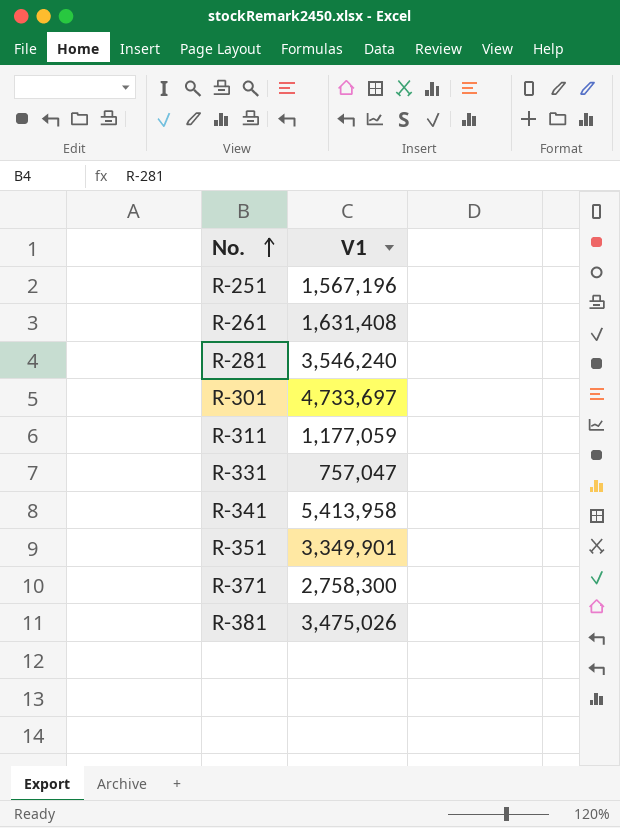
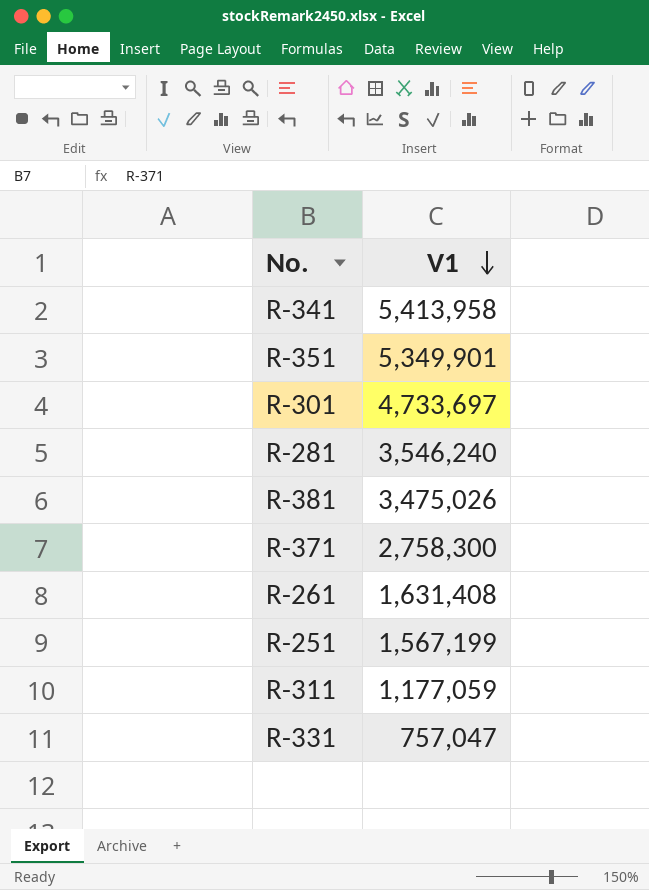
row order: No. ascending -> V1 descending
R-351 | V1: 3,349,901 -> 5,349,901
R-251 | V1: 1,567,196 -> 1,567,199

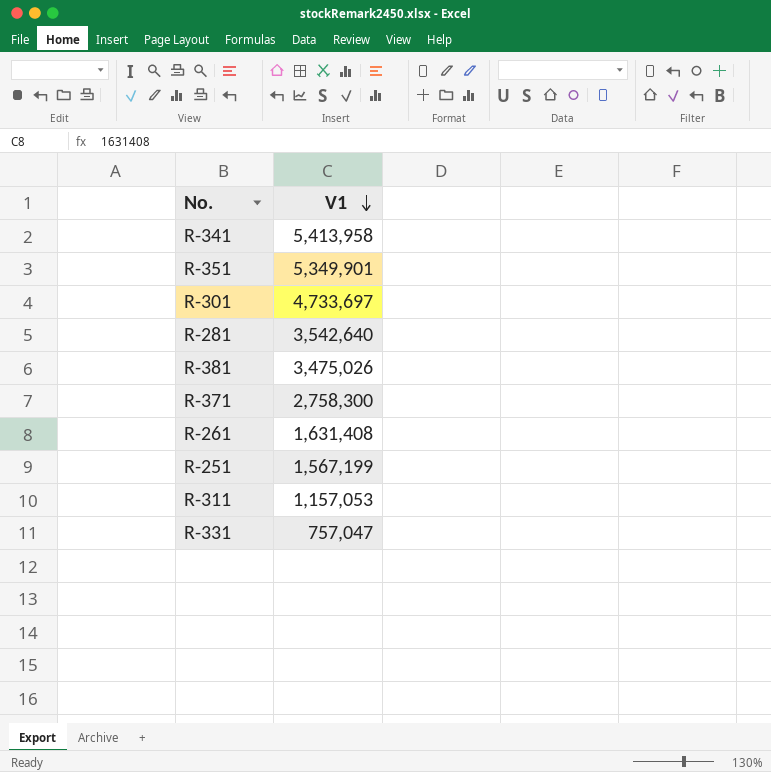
R-281 | V1: 3,546,240 -> 3,542,640
R-311 | V1: 1,177,059 -> 1,157,053

